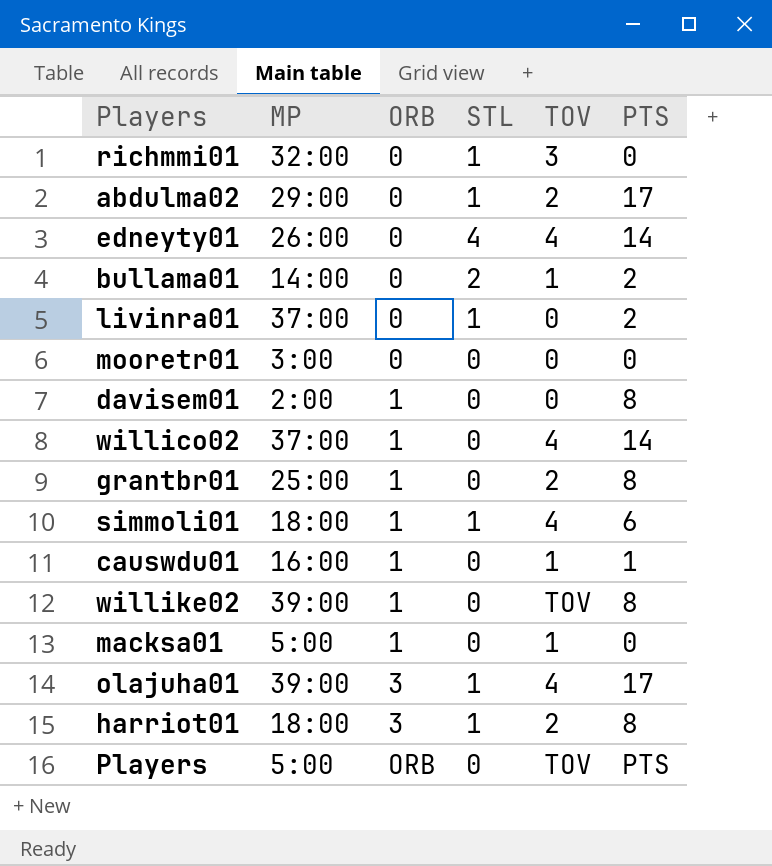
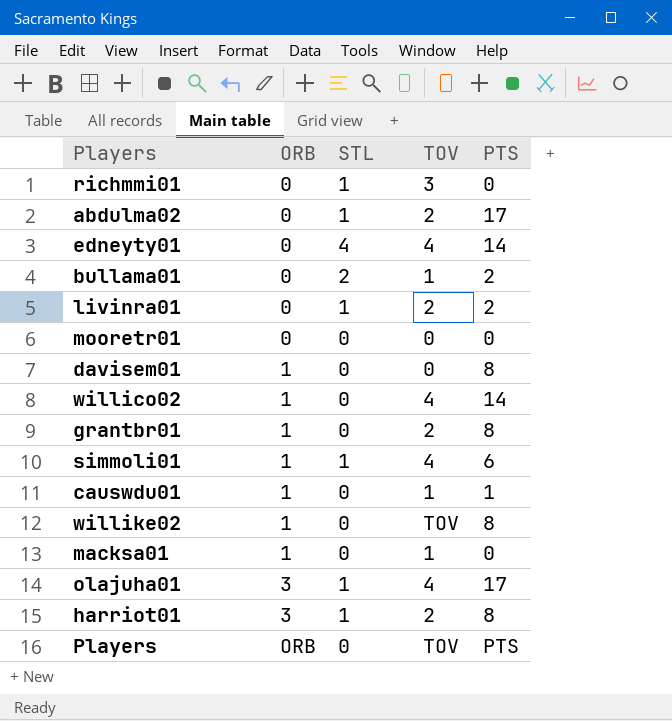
column MP | position: 2 -> none
livinra01 | TOV: 0 -> 2

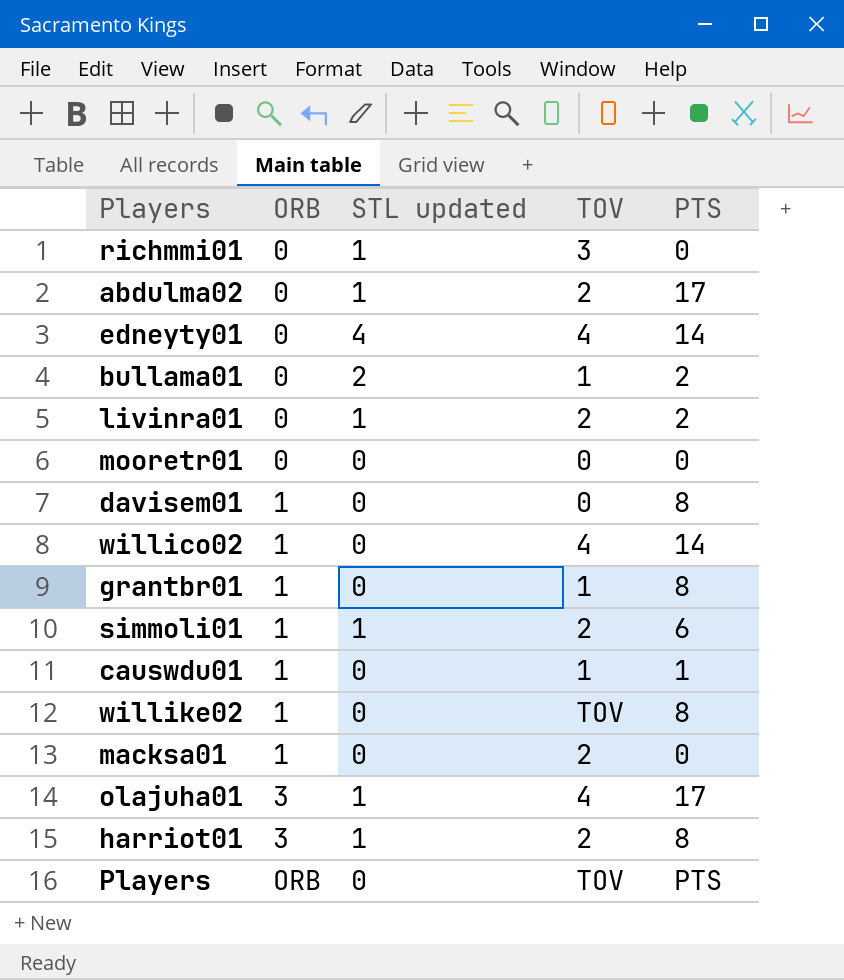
column name: STL -> STL updated
grantbr01 | TOV: 2 -> 1
simmoli01 | TOV: 4 -> 2
macksa01 | TOV: 1 -> 2

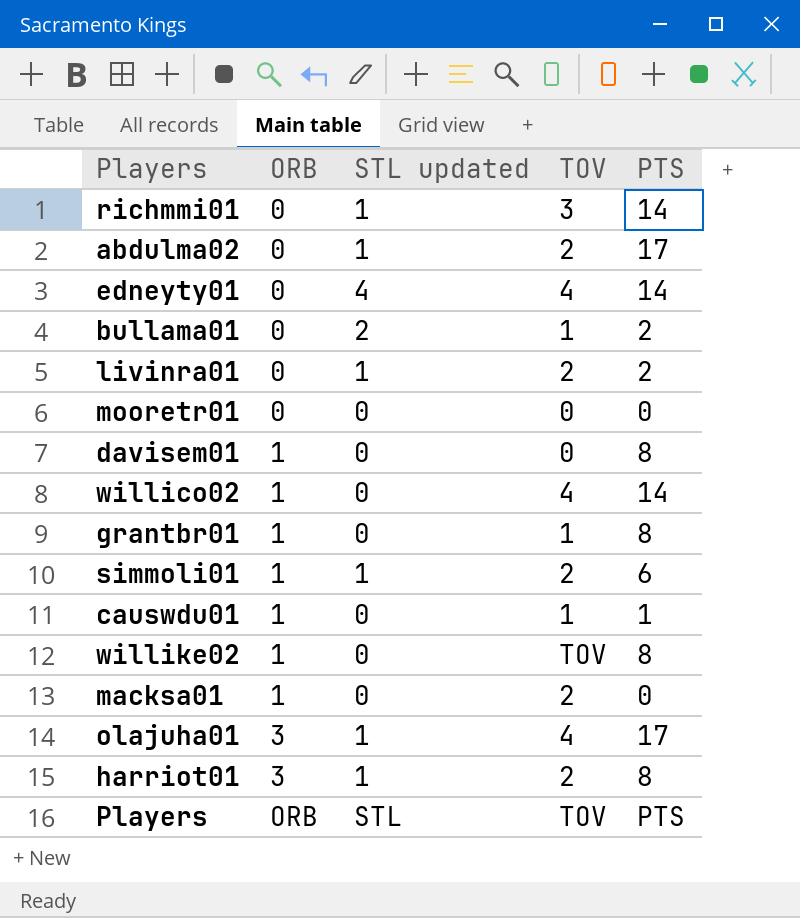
richmmi01 | PTS: 0 -> 14
Players | STL updated: 0 -> STL

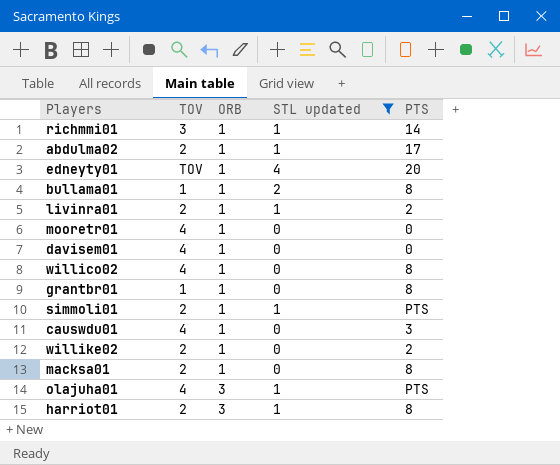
filter: none -> STL updated != STL
column TOV | position: 4 -> 2
richmmi01 | ORB: 0 -> 1
abdulma02 | ORB: 0 -> 1
edneyty01 | TOV: 4 -> TOV
edneyty01 | ORB: 0 -> 1
edneyty01 | PTS: 14 -> 20
bullama01 | ORB: 0 -> 1
bullama01 | PTS: 2 -> 8
livinra01 | ORB: 0 -> 1
mooretr01 | TOV: 0 -> 4
mooretr01 | ORB: 0 -> 1
davisem01 | TOV: 0 -> 4
davisem01 | PTS: 8 -> 0
willico02 | PTS: 14 -> 8
simmoli01 | PTS: 6 -> PTS
causwdu01 | TOV: 1 -> 4
causwdu01 | PTS: 1 -> 3
willike02 | TOV: TOV -> 2
willike02 | PTS: 8 -> 2
macksa01 | PTS: 0 -> 8
olajuha01 | PTS: 17 -> PTS

